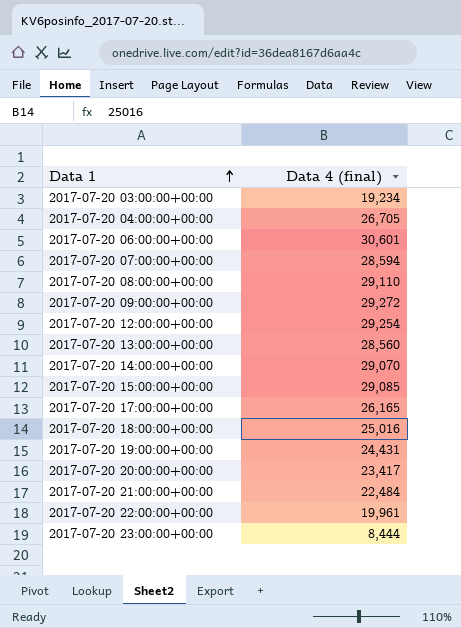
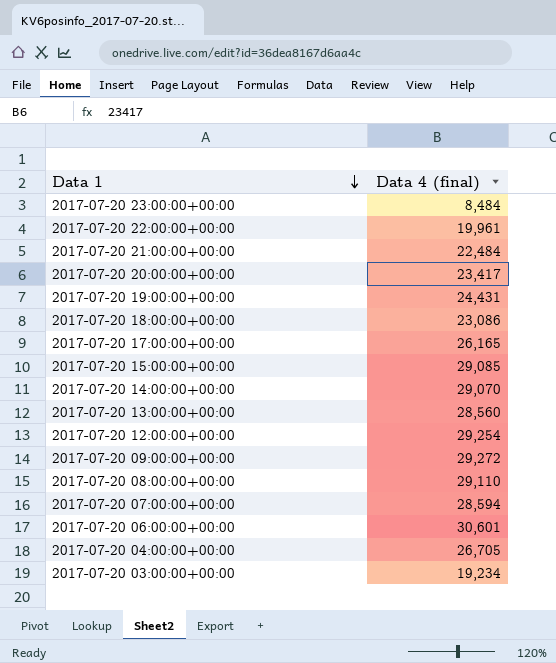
row order: Data 1 ascending -> Data 1 descending
2017-07-20 23:00:00+00:00 | Data 4 (final): 8,444 -> 8,484
2017-07-20 18:00:00+00:00 | Data 4 (final): 25,016 -> 23,086

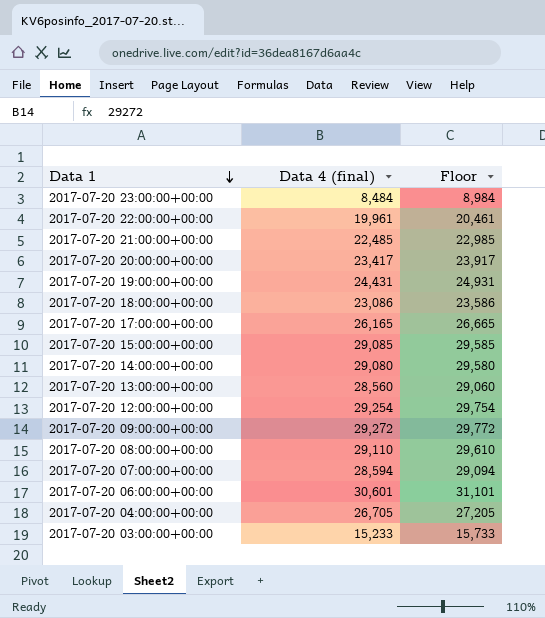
column Floor | formula: none -> [Data 4 (final)] + 500
2017-07-20 21:00:00+00:00 | Data 4 (final): 22,484 -> 22,485
2017-07-20 14:00:00+00:00 | Data 4 (final): 29,070 -> 29,080
2017-07-20 03:00:00+00:00 | Data 4 (final): 19,234 -> 15,233

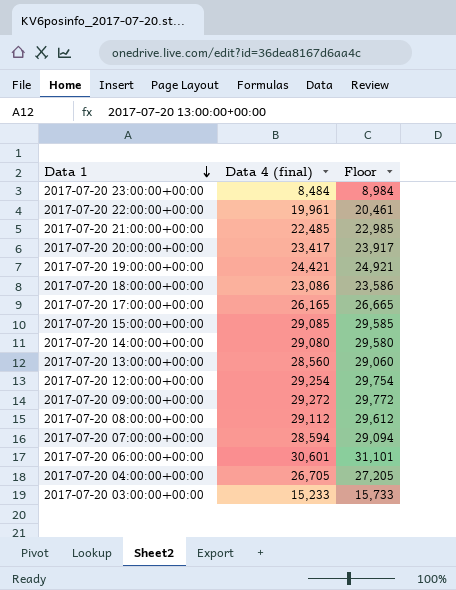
2017-07-20 19:00:00+00:00 | Data 4 (final): 24,431 -> 24,421
2017-07-20 19:00:00+00:00 | Floor: 24,931 -> 24,921
2017-07-20 08:00:00+00:00 | Data 4 (final): 29,110 -> 29,112
2017-07-20 08:00:00+00:00 | Floor: 29,610 -> 29,612

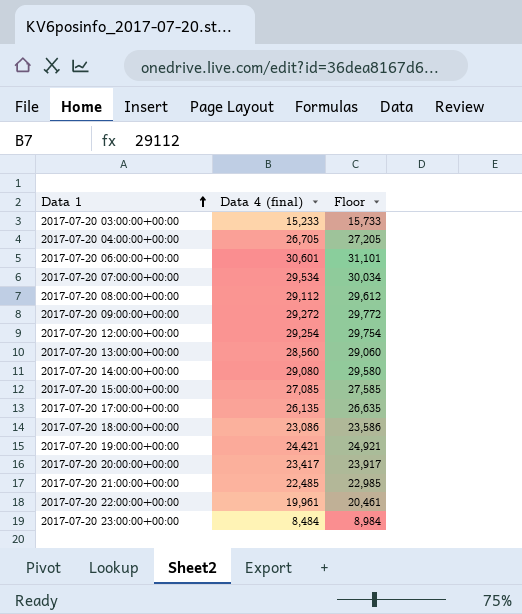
row order: Data 1 descending -> Data 1 ascending
2017-07-20 07:00:00+00:00 | Data 4 (final): 28,594 -> 29,534
2017-07-20 07:00:00+00:00 | Floor: 29,094 -> 30,034
2017-07-20 15:00:00+00:00 | Data 4 (final): 29,085 -> 27,085
2017-07-20 15:00:00+00:00 | Floor: 29,585 -> 27,585
2017-07-20 17:00:00+00:00 | Data 4 (final): 26,165 -> 26,135
2017-07-20 17:00:00+00:00 | Floor: 26,665 -> 26,635

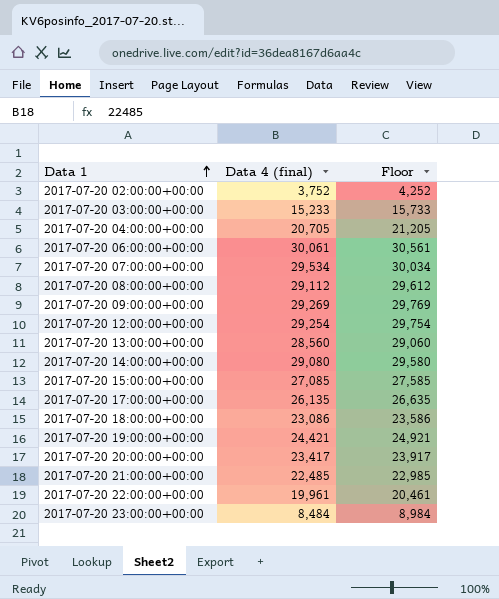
row 2017-07-20 02:00:00+00:00: none -> 3,752 | 4,252
2017-07-20 04:00:00+00:00 | Data 4 (final): 26,705 -> 20,705
2017-07-20 04:00:00+00:00 | Floor: 27,205 -> 21,205
2017-07-20 06:00:00+00:00 | Data 4 (final): 30,601 -> 30,061
2017-07-20 06:00:00+00:00 | Floor: 31,101 -> 30,561
2017-07-20 09:00:00+00:00 | Data 4 (final): 29,272 -> 29,269
2017-07-20 09:00:00+00:00 | Floor: 29,772 -> 29,769

